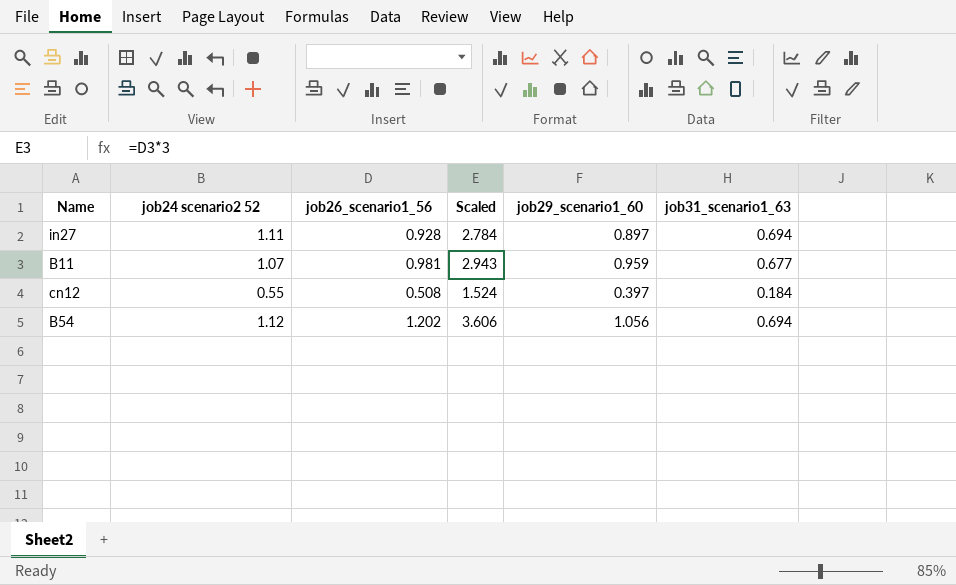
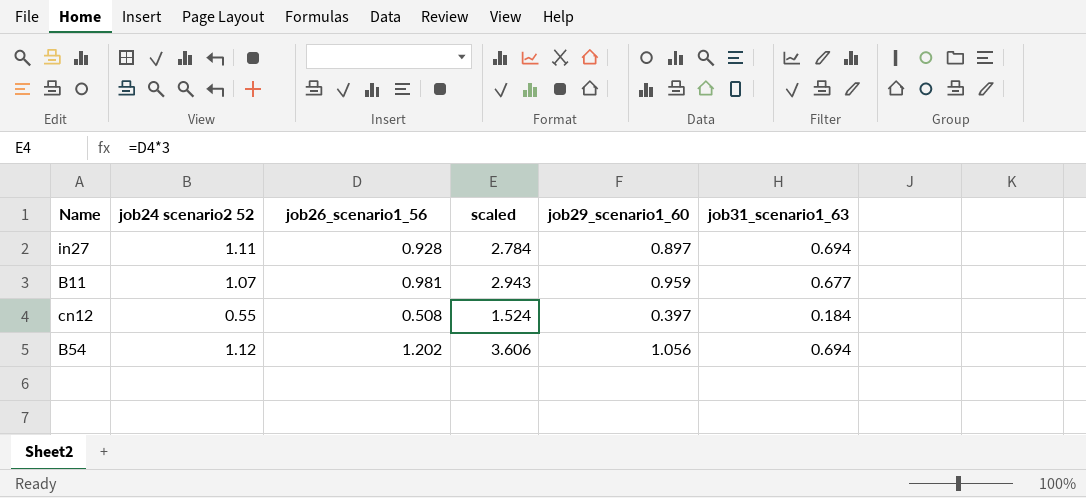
column name: Scaled -> scaled

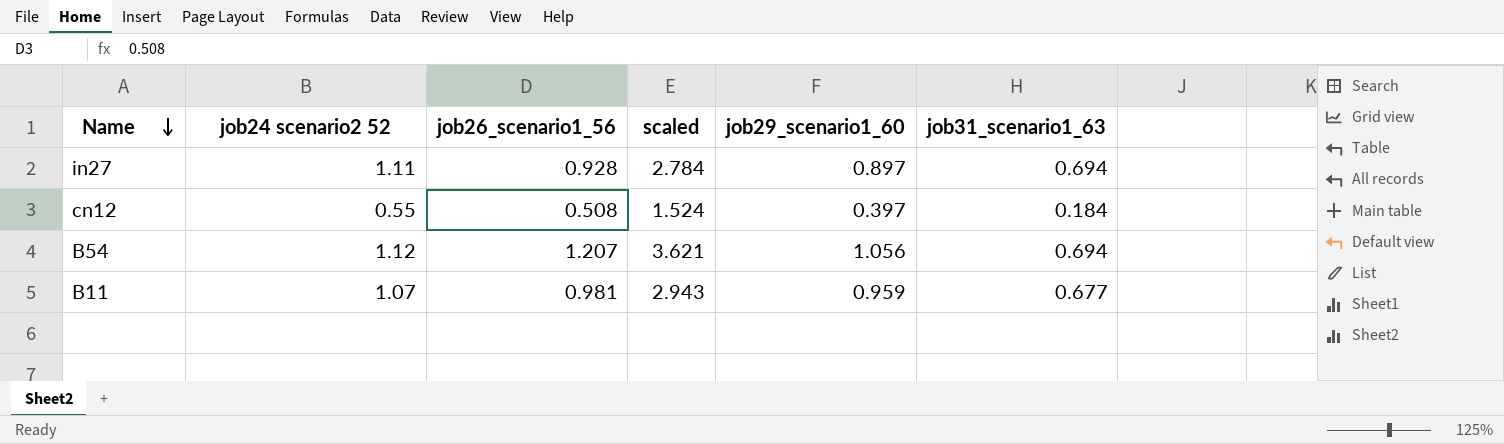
row order: none -> Name descending
B54 | job26_scenario1_56: 1.202 -> 1.207
B54 | scaled: 3.606 -> 3.621

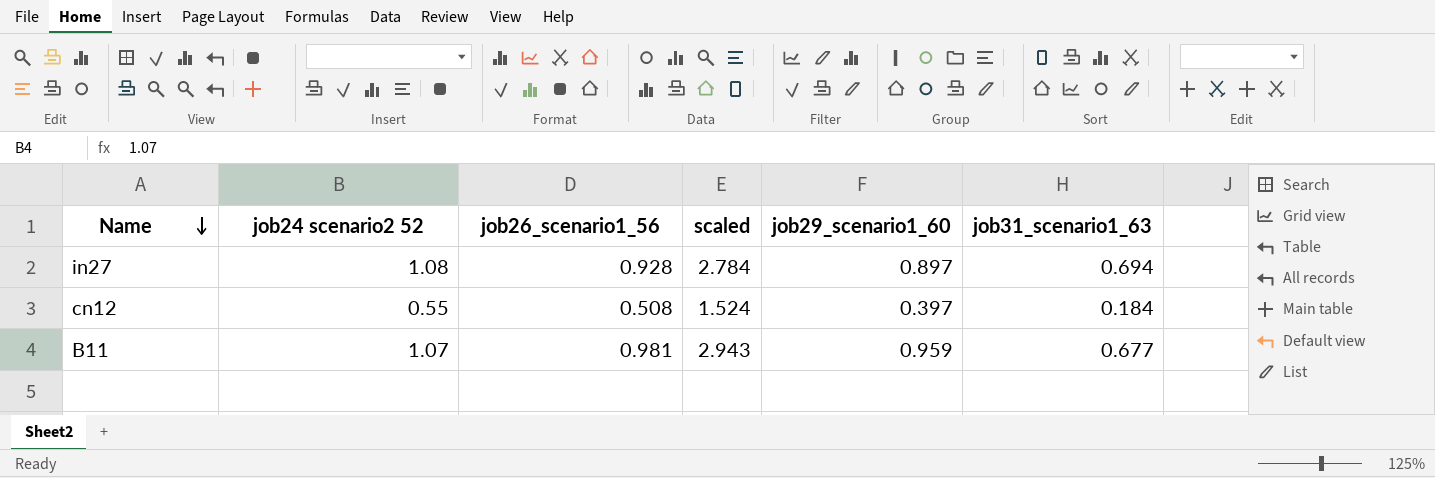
row B54: 1.12 | 1.207 | 3.621 | 1.056 | 0.694 -> none
in27 | job24 scenario2 52: 1.11 -> 1.08

